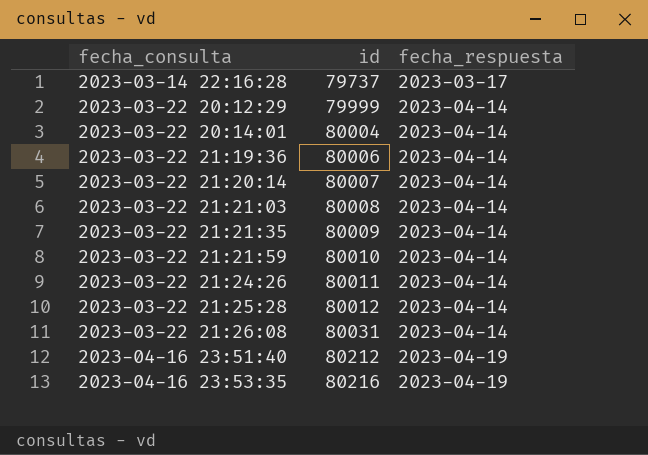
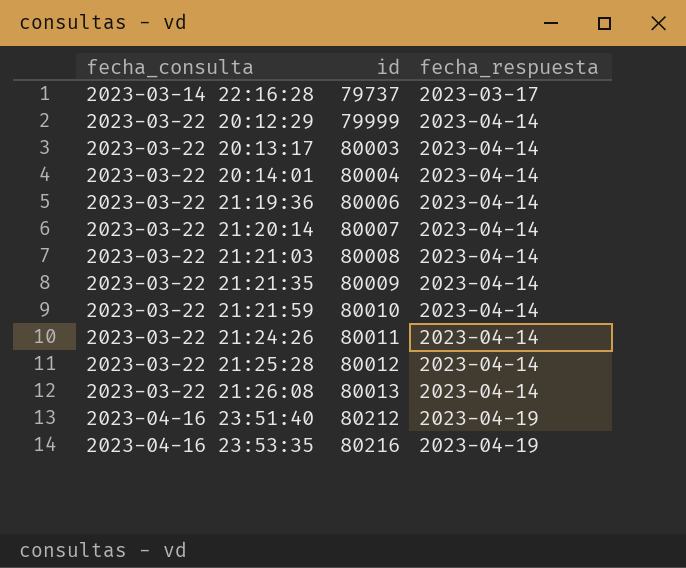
row 2023-03-22 20:13:17: none -> 80003 | 2023-04-14
2023-03-22 21:26:08 | id: 80031 -> 80013

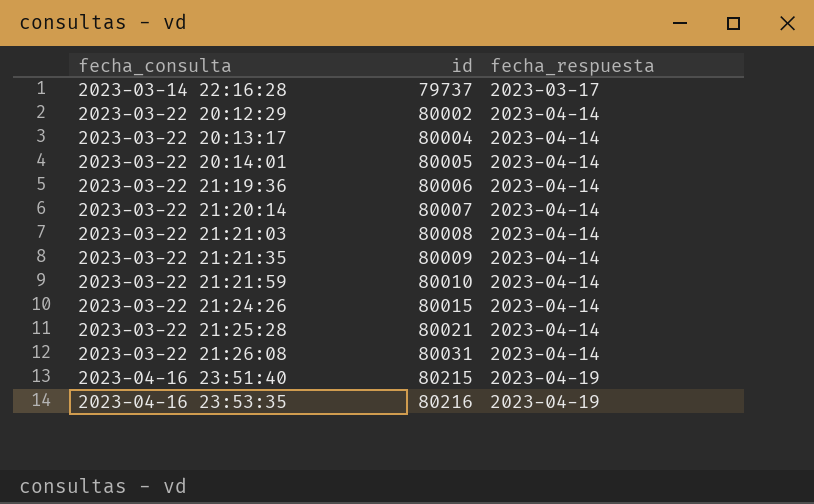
2023-03-22 20:12:29 | id: 79999 -> 80002
2023-03-22 20:13:17 | id: 80003 -> 80004
2023-03-22 20:14:01 | id: 80004 -> 80005
2023-03-22 21:24:26 | id: 80011 -> 80015
2023-03-22 21:25:28 | id: 80012 -> 80021
2023-03-22 21:26:08 | id: 80013 -> 80031
2023-04-16 23:51:40 | id: 80212 -> 80215

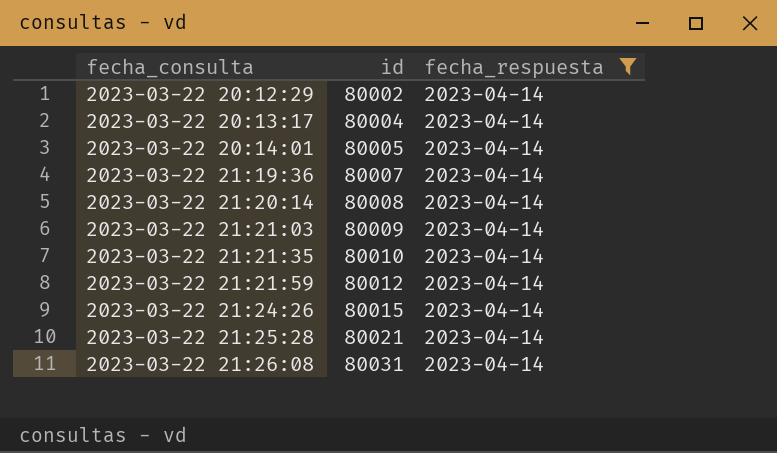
filter: none -> fecha_respuesta = 2023-04-14
2023-03-22 21:19:36 | id: 80006 -> 80007
2023-03-22 21:20:14 | id: 80007 -> 80008
2023-03-22 21:21:03 | id: 80008 -> 80009
2023-03-22 21:21:35 | id: 80009 -> 80010
2023-03-22 21:21:59 | id: 80010 -> 80012

